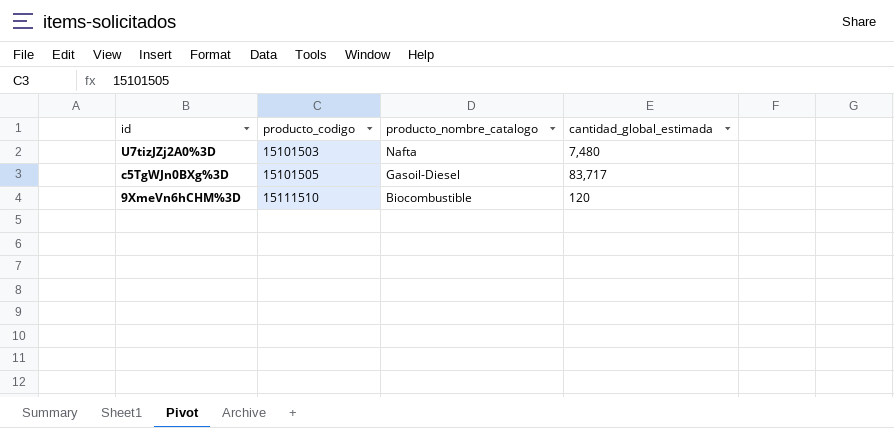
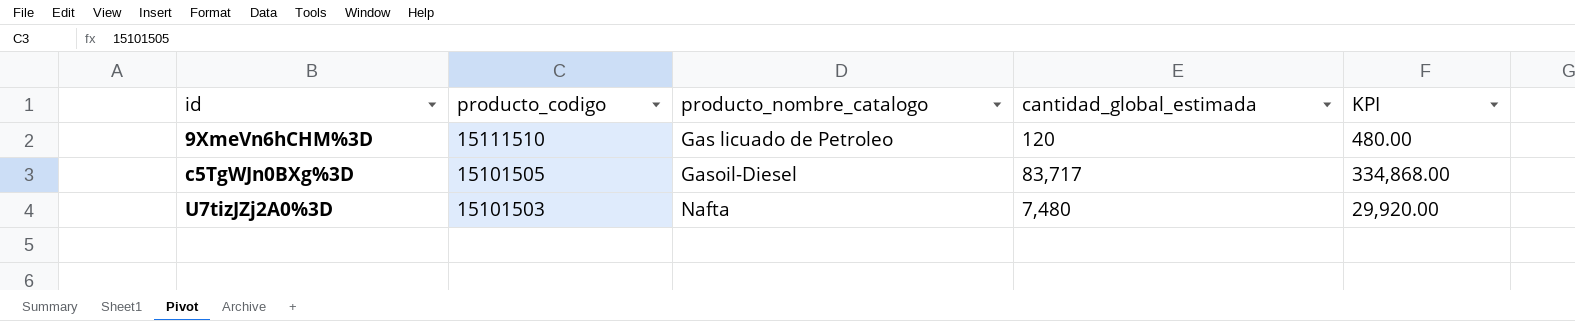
row order: id descending -> id ascending
column KPI | formula: none -> [cantidad_global_estimada] * 4
9XmeVn6hCHM%3D | producto_nombre_catalogo: Biocombustible -> Gas licuado de Petroleo

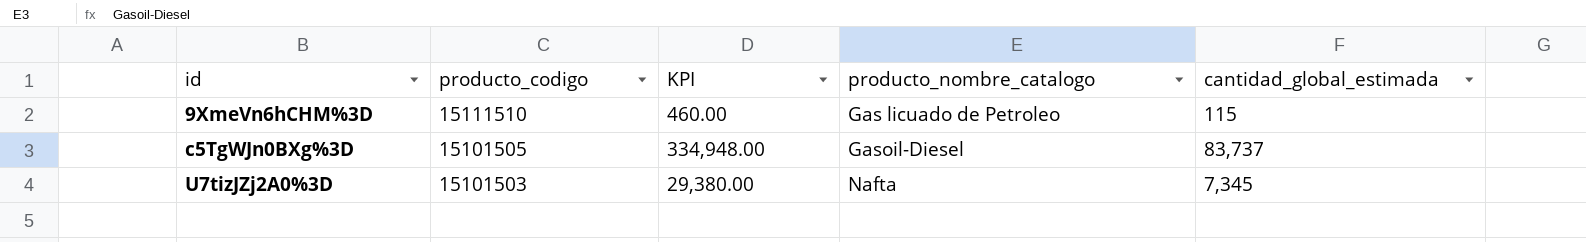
column KPI | position: 5 -> 3
9XmeVn6hCHM%3D | KPI: 480.00 -> 460.00
9XmeVn6hCHM%3D | cantidad_global_estimada: 120 -> 115
c5TgWJn0BXg%3D | KPI: 334,868.00 -> 334,948.00
c5TgWJn0BXg%3D | cantidad_global_estimada: 83,717 -> 83,737
U7tizJZj2A0%3D | KPI: 29,920.00 -> 29,380.00
U7tizJZj2A0%3D | cantidad_global_estimada: 7,480 -> 7,345

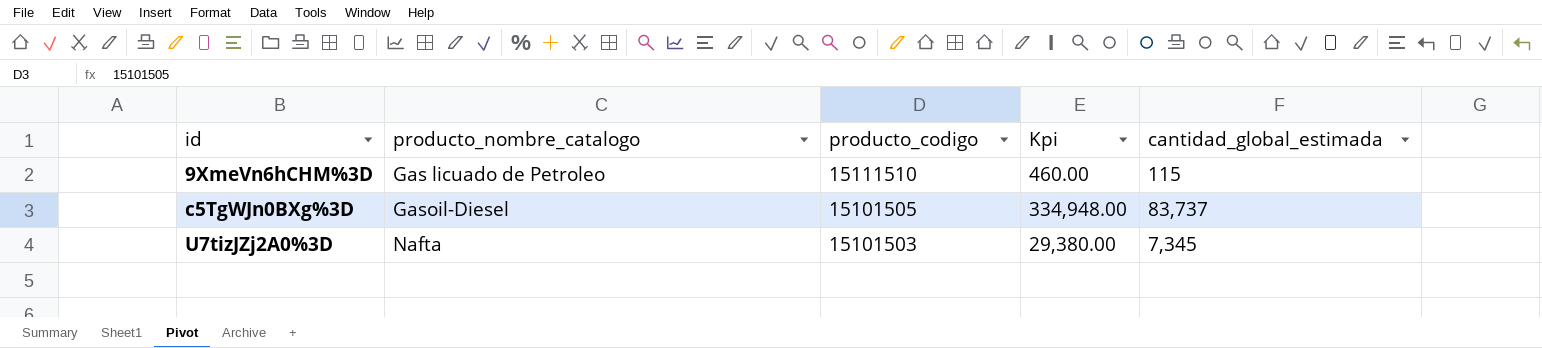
column producto_nombre_catalogo | position: 4 -> 2
column name: KPI -> Kpi

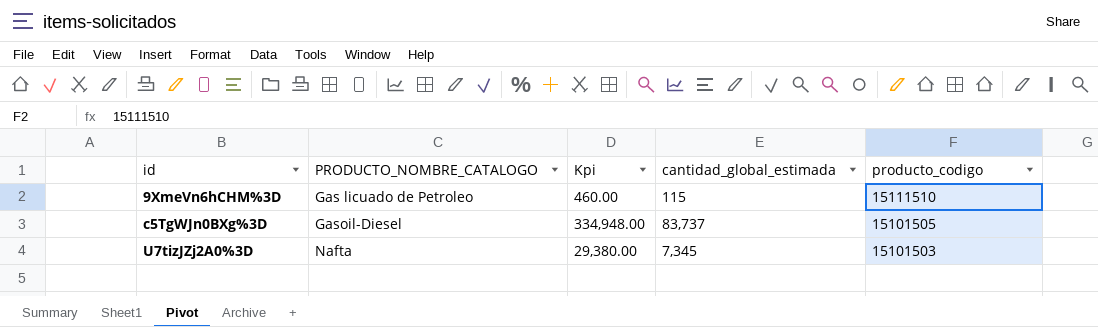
column name: producto_nombre_catalogo -> PRODUCTO_NOMBRE_CATALOGO
column producto_codigo | position: 3 -> 5

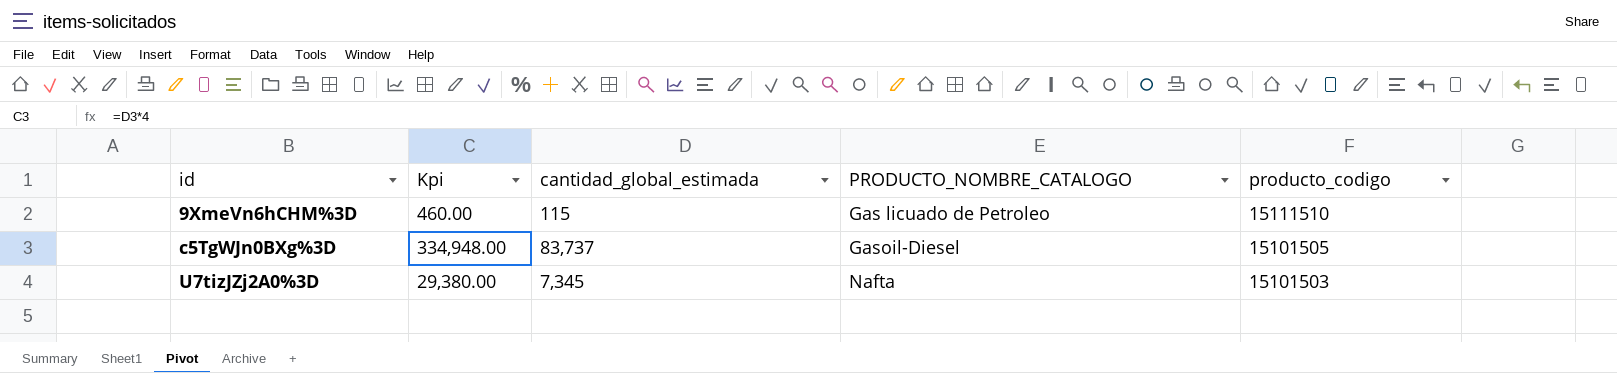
column PRODUCTO_NOMBRE_CATALOGO | position: 2 -> 4

